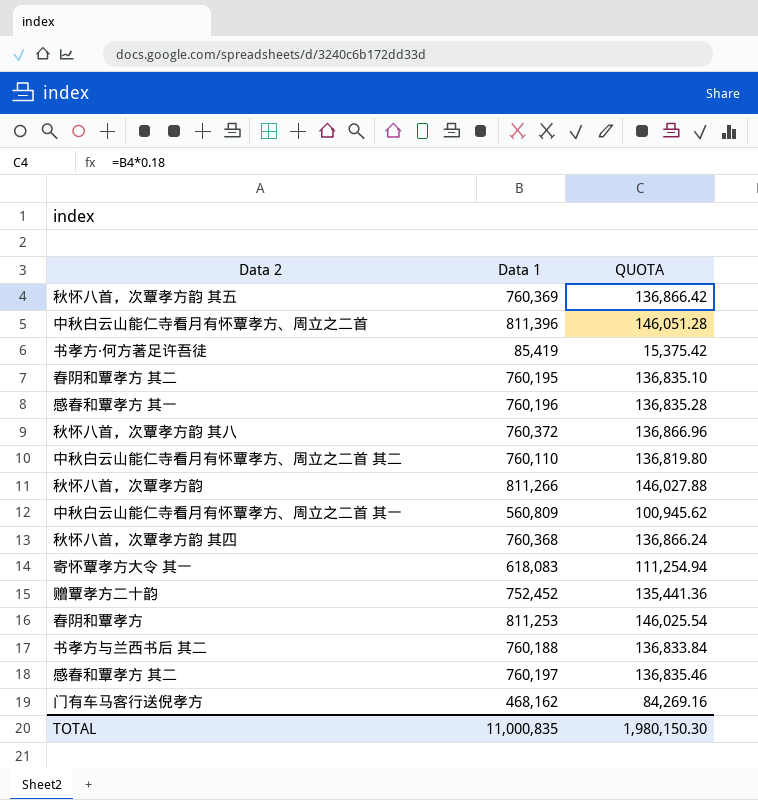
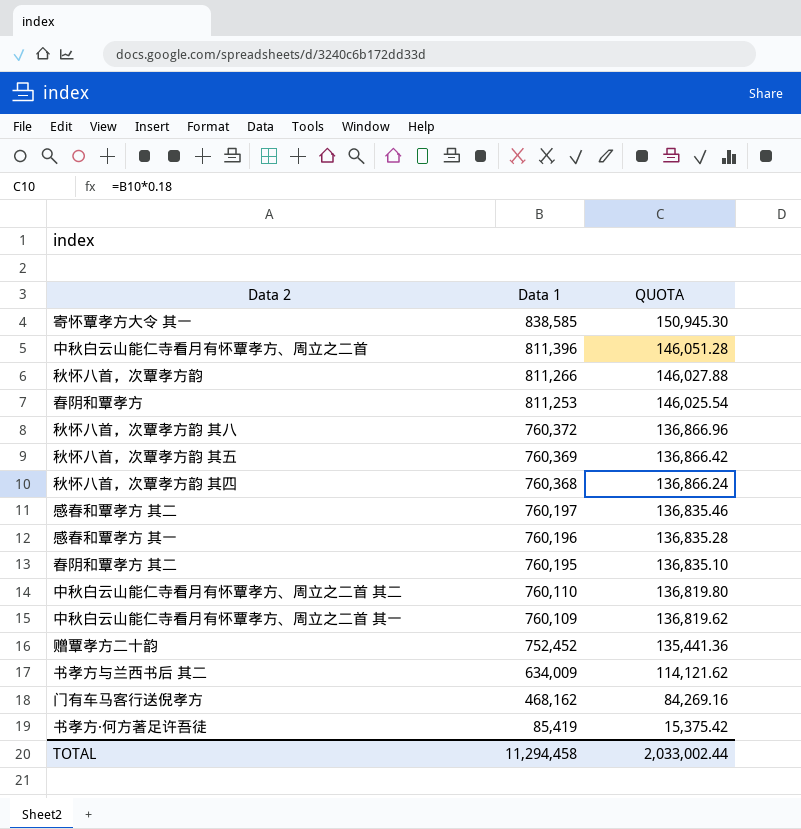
row order: none -> Data 1 descending
寄怀覃孝方大令 其一 | Data 1: 618,083 -> 838,585
寄怀覃孝方大令 其一 | QUOTA: 111,254.94 -> 150,945.30
中秋白云山能仁寺看月有怀覃孝方、周立之二首 其一 | Data 1: 560,809 -> 760,109
中秋白云山能仁寺看月有怀覃孝方、周立之二首 其一 | QUOTA: 100,945.62 -> 136,819.62
书孝方与兰西书后 其二 | Data 1: 760,188 -> 634,009
书孝方与兰西书后 其二 | QUOTA: 136,833.84 -> 114,121.62
TOTAL | Data 1: 11,000,835 -> 11,294,458
TOTAL | QUOTA: 1,980,150.30 -> 2,033,002.44

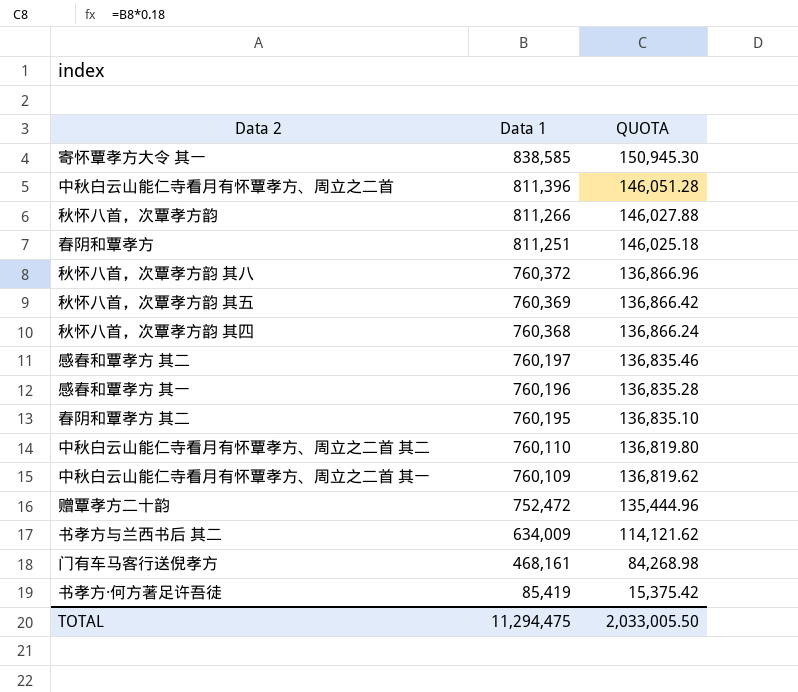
春阴和覃孝方 | Data 1: 811,253 -> 811,251
春阴和覃孝方 | QUOTA: 146,025.54 -> 146,025.18
赠覃孝方二十韵 | Data 1: 752,452 -> 752,472
赠覃孝方二十韵 | QUOTA: 135,441.36 -> 135,444.96
门有车马客行送倪孝方 | Data 1: 468,162 -> 468,161
门有车马客行送倪孝方 | QUOTA: 84,269.16 -> 84,268.98
TOTAL | Data 1: 11,294,458 -> 11,294,475
TOTAL | QUOTA: 2,033,002.44 -> 2,033,005.50

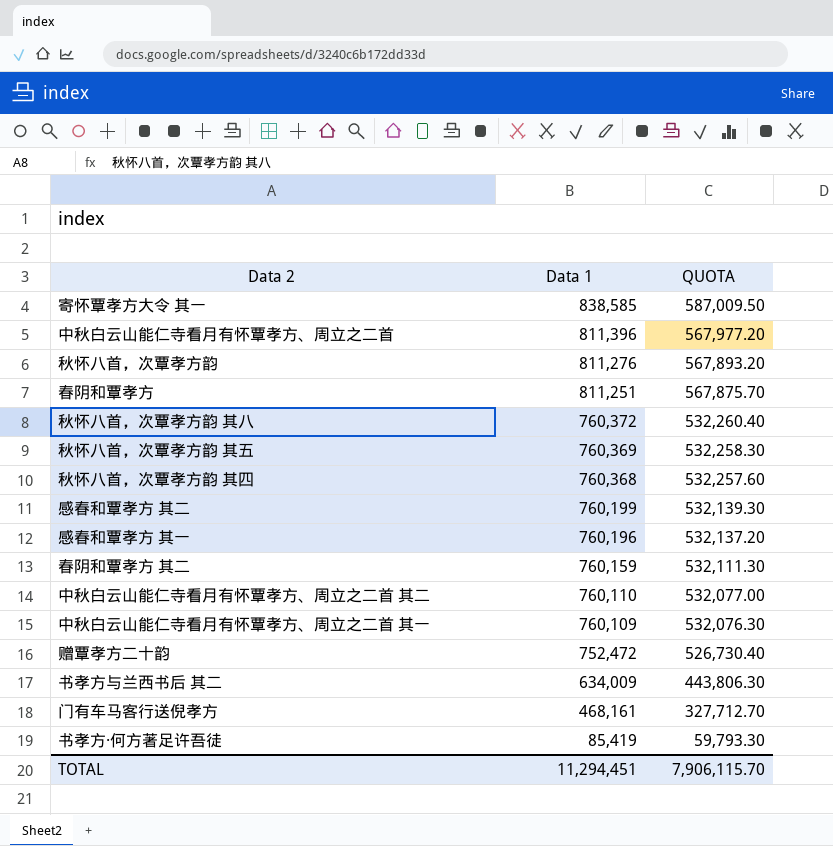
column QUOTA | formula: [Data 1] * 0.18 -> [Data 1] * 0.7
秋怀八首，次覃孝方韵 | Data 1: 811,266 -> 811,276
感春和覃孝方 其二 | Data 1: 760,197 -> 760,199
春阴和覃孝方 其二 | Data 1: 760,195 -> 760,159
TOTAL | Data 1: 11,294,475 -> 11,294,451
TOTAL | QUOTA: 2,033,005.50 -> 7,906,115.70

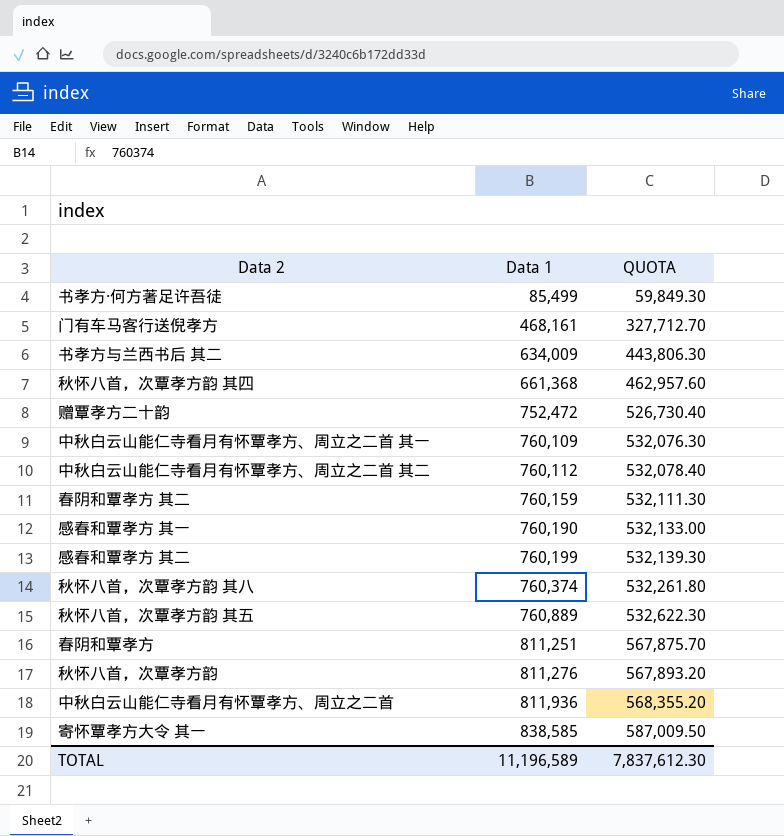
row order: Data 1 descending -> Data 1 ascending
书孝方·何方著足许吾徒 | Data 1: 85,419 -> 85,499
书孝方·何方著足许吾徒 | QUOTA: 59,793.30 -> 59,849.30
秋怀八首，次覃孝方韵 其四 | Data 1: 760,368 -> 661,368
秋怀八首，次覃孝方韵 其四 | QUOTA: 532,257.60 -> 462,957.60
中秋白云山能仁寺看月有怀覃孝方、周立之二首 其二 | Data 1: 760,110 -> 760,112
中秋白云山能仁寺看月有怀覃孝方、周立之二首 其二 | QUOTA: 532,077.00 -> 532,078.40
感春和覃孝方 其一 | Data 1: 760,196 -> 760,190
感春和覃孝方 其一 | QUOTA: 532,137.20 -> 532,133.00
秋怀八首，次覃孝方韵 其八 | Data 1: 760,372 -> 760,374
秋怀八首，次覃孝方韵 其八 | QUOTA: 532,260.40 -> 532,261.80
秋怀八首，次覃孝方韵 其五 | Data 1: 760,369 -> 760,889
秋怀八首，次覃孝方韵 其五 | QUOTA: 532,258.30 -> 532,622.30
中秋白云山能仁寺看月有怀覃孝方、周立之二首 | Data 1: 811,396 -> 811,936
中秋白云山能仁寺看月有怀覃孝方、周立之二首 | QUOTA: 567,977.20 -> 568,355.20
TOTAL | Data 1: 11,294,451 -> 11,196,589
TOTAL | QUOTA: 7,906,115.70 -> 7,837,612.30

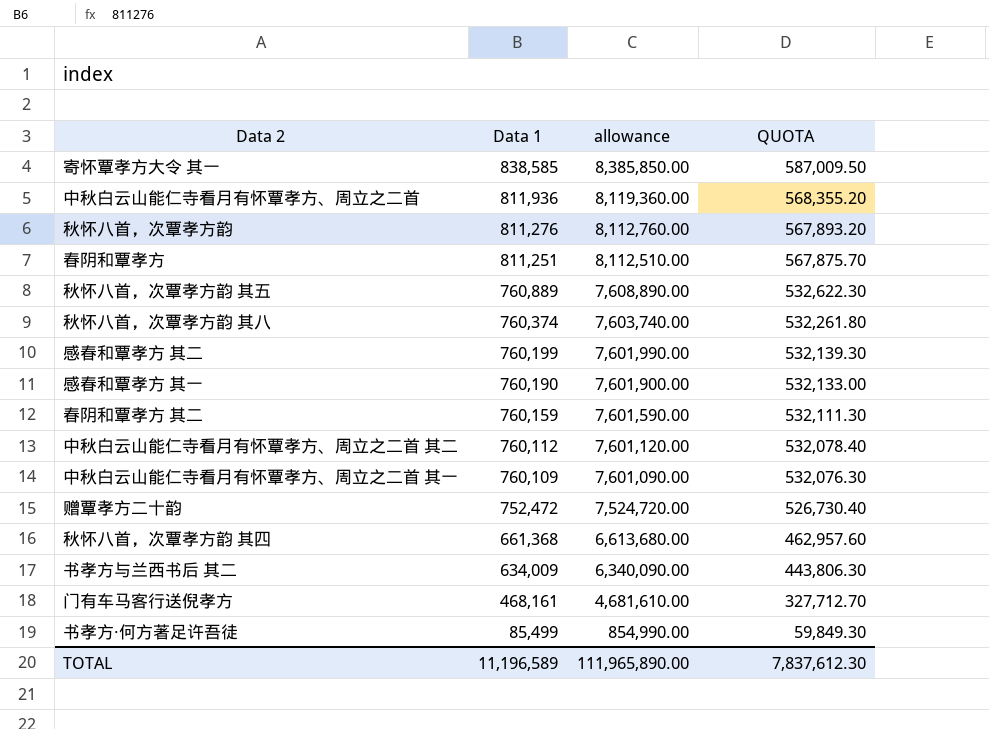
row order: Data 1 ascending -> Data 1 descending
column allowance | formula: none -> [Data 1] * 10

